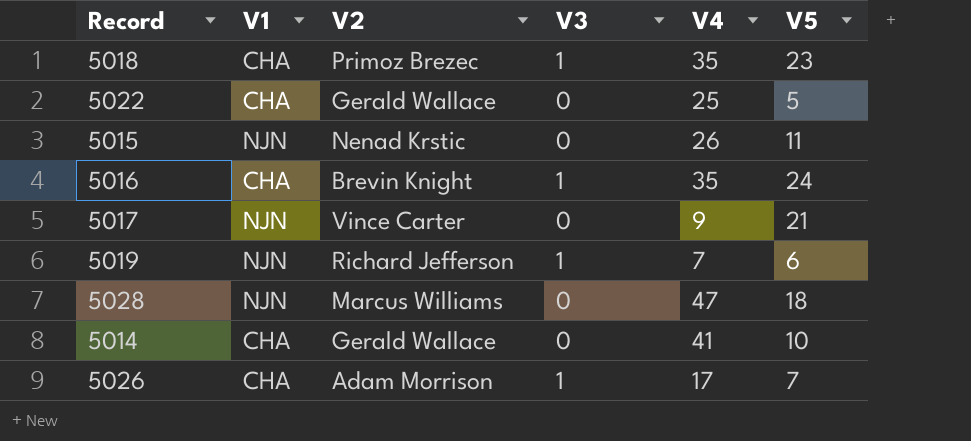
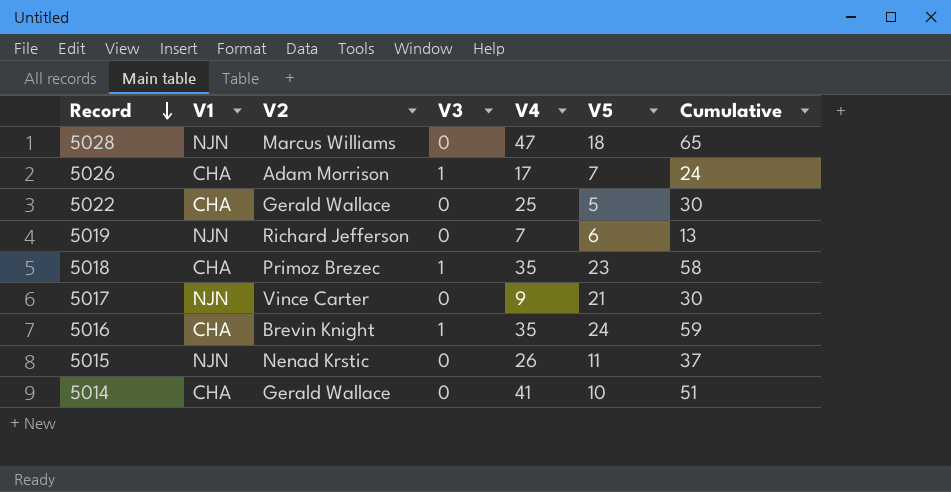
row order: none -> Record descending
column Cumulative | formula: none -> [V4] + [V5]
5019 | V3: 1 -> 0

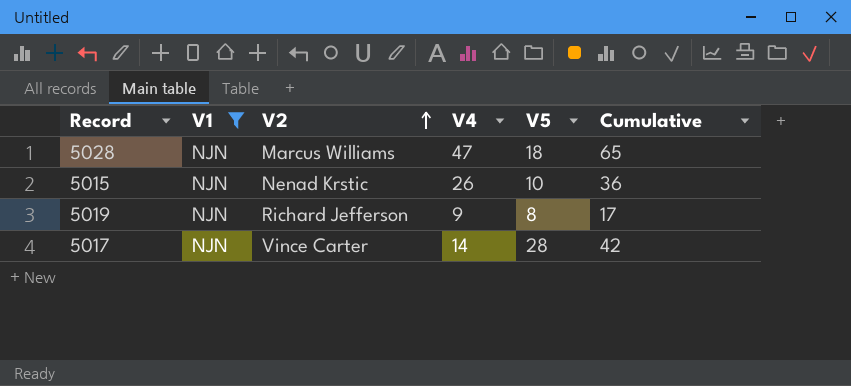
filter: none -> V1 = NJN
row order: Record descending -> V2 ascending
column V3 | position: 4 -> none
5015 | V5: 11 -> 10
5015 | Cumulative: 37 -> 36
5019 | V4: 7 -> 9
5019 | V5: 6 -> 8
5019 | Cumulative: 13 -> 17
5017 | V4: 9 -> 14
5017 | V5: 21 -> 28
5017 | Cumulative: 30 -> 42

